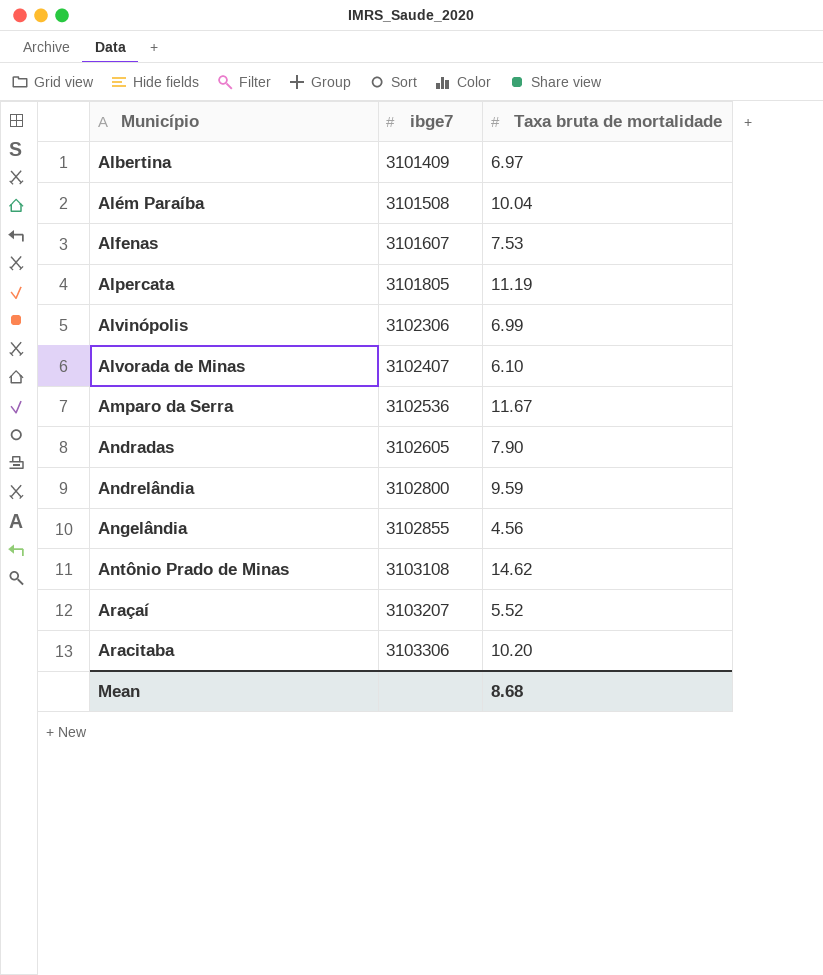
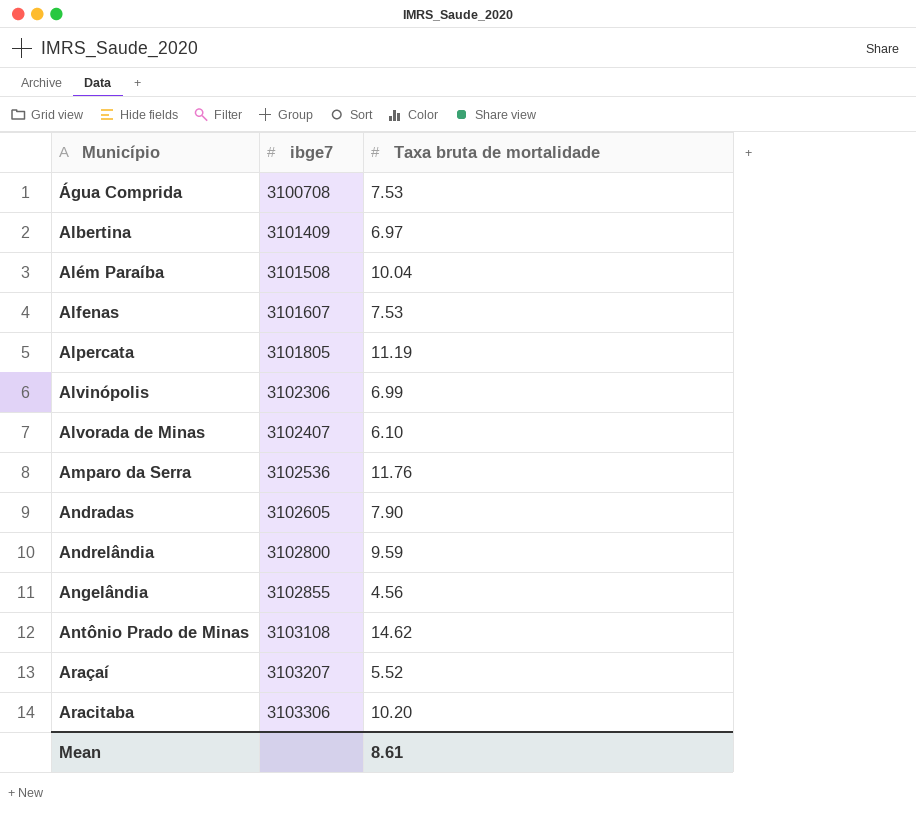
row Água Comprida: none -> 3100708 | 7.53
Amparo da Serra | Taxa bruta de mortalidade: 11.67 -> 11.76
Mean | Taxa bruta de mortalidade: 8.68 -> 8.61

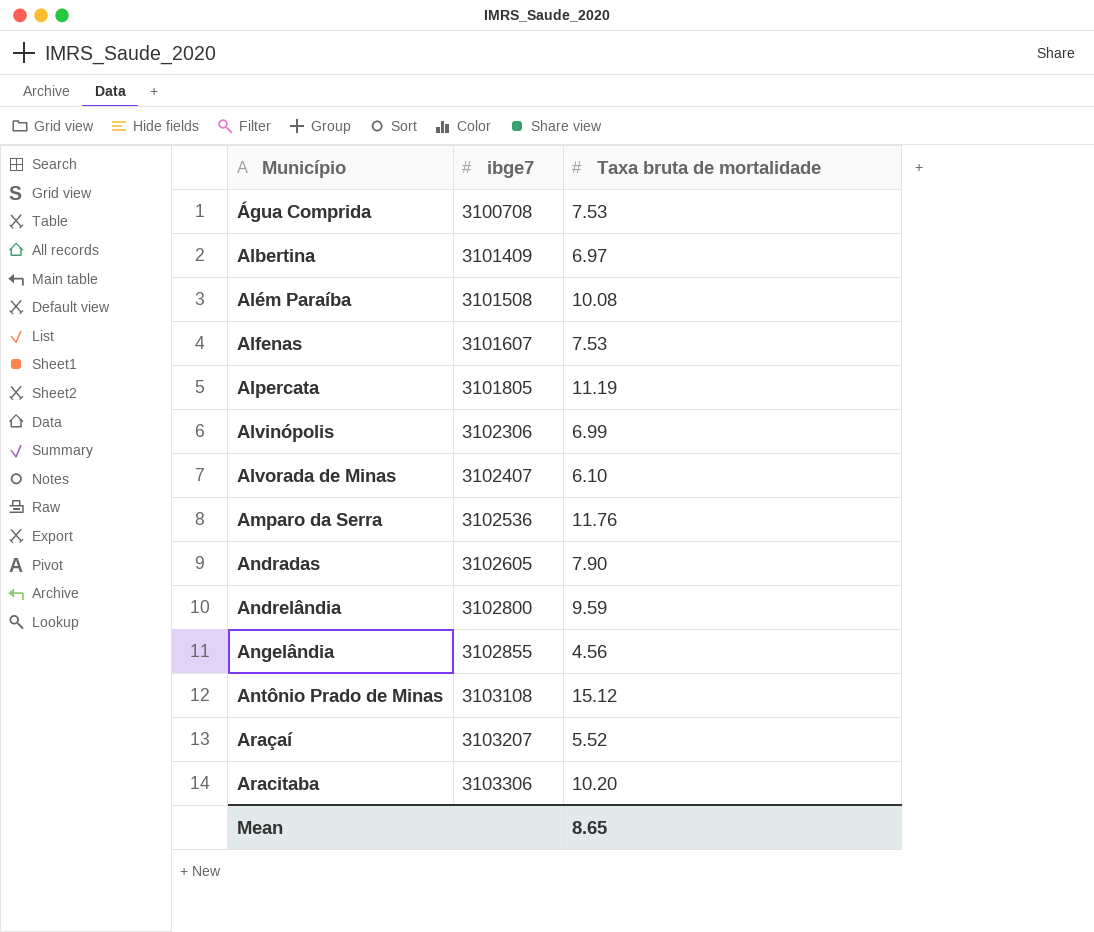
Além Paraíba | Taxa bruta de mortalidade: 10.04 -> 10.08
Antônio Prado de Minas | Taxa bruta de mortalidade: 14.62 -> 15.12
Mean | Taxa bruta de mortalidade: 8.61 -> 8.65

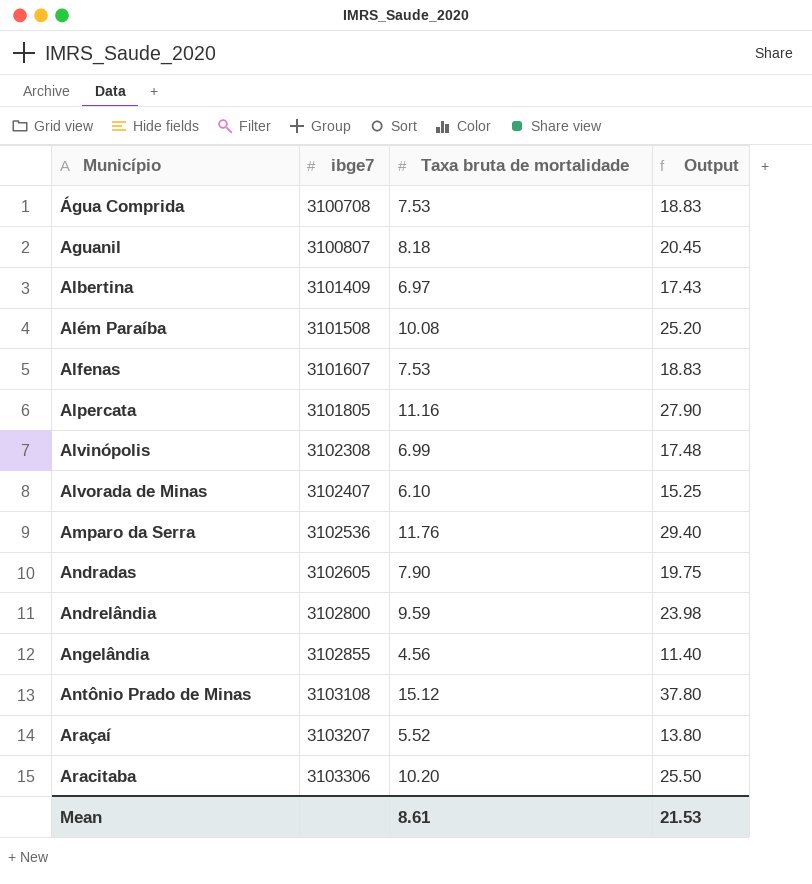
column Output | formula: none -> [Taxa bruta de mortalidade] * 2.5
row Aguanil: none -> 3100807 | 8.18 | 20.45
Alpercata | Taxa bruta de mortalidade: 11.19 -> 11.16
Alvinópolis | ibge7: 3102306 -> 3102308
Mean | Taxa bruta de mortalidade: 8.65 -> 8.61

